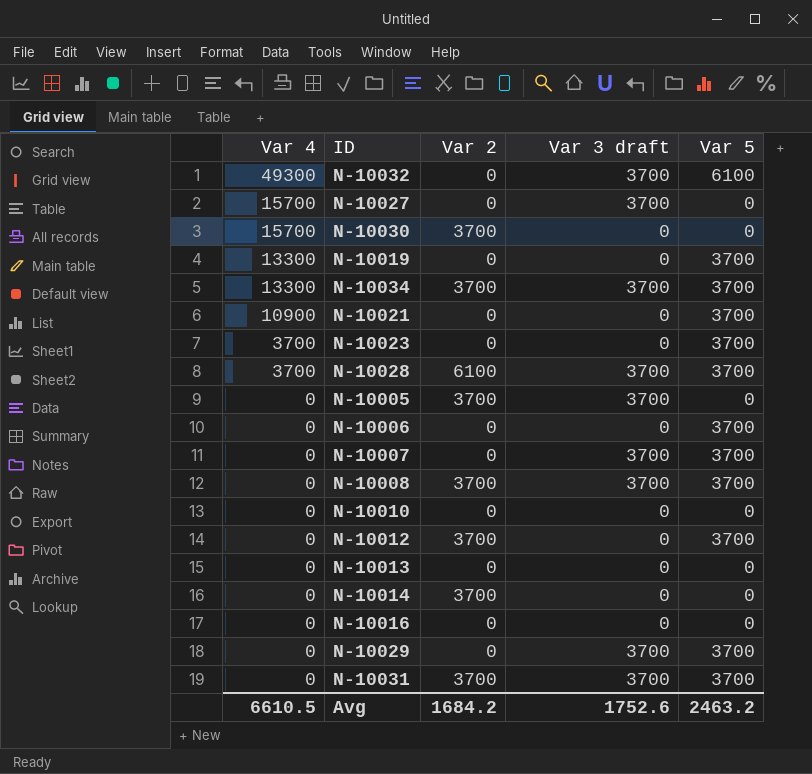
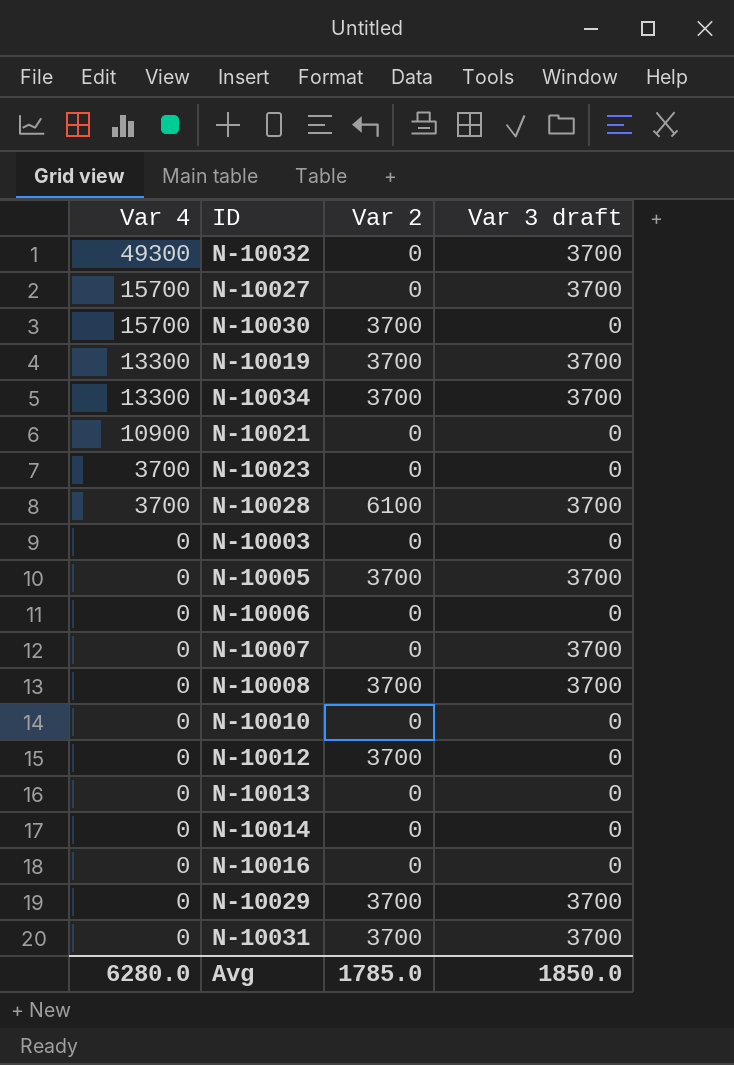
column Var 5 | position: 5 -> none
N-10019 | Var 2: 0 -> 3700
N-10019 | Var 3 draft: 0 -> 3700
row N-10003: none -> 0 | 0 | 0
N-10014 | Var 2: 3700 -> 0
N-10029 | Var 2: 0 -> 3700
Avg | Var 4: 6610.5 -> 6280.0
Avg | Var 2: 1684.2 -> 1785.0
Avg | Var 3 draft: 1752.6 -> 1850.0

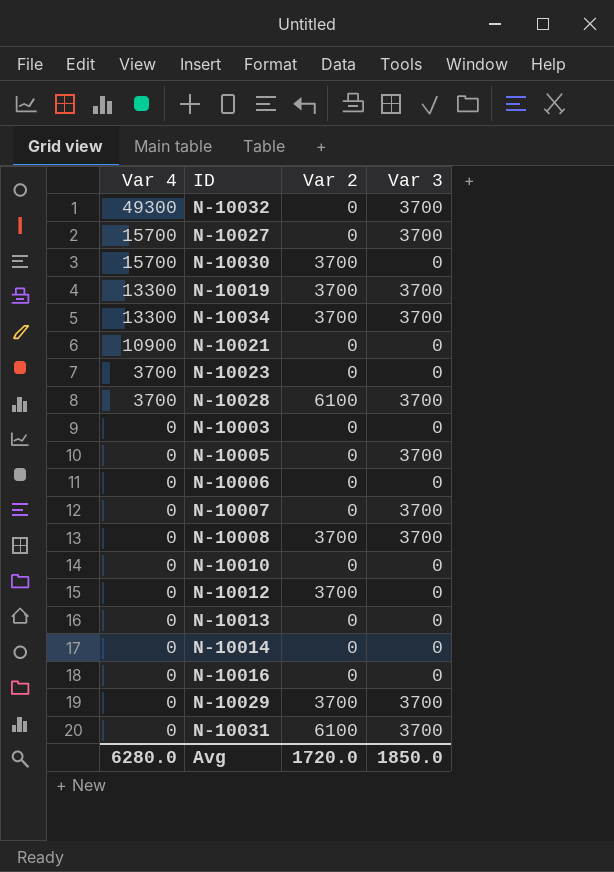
column name: Var 3 draft -> Var 3
N-10005 | Var 2: 3700 -> 0
N-10031 | Var 2: 3700 -> 6100
Avg | Var 2: 1785.0 -> 1720.0

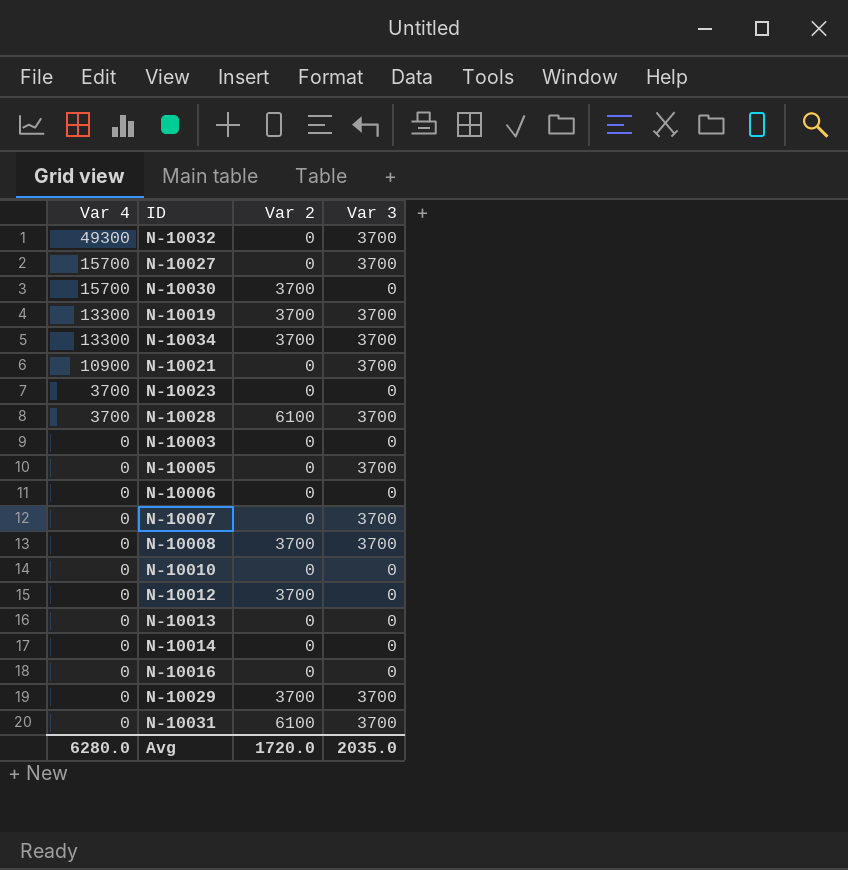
N-10021 | Var 3: 0 -> 3700
Avg | Var 3: 1850.0 -> 2035.0

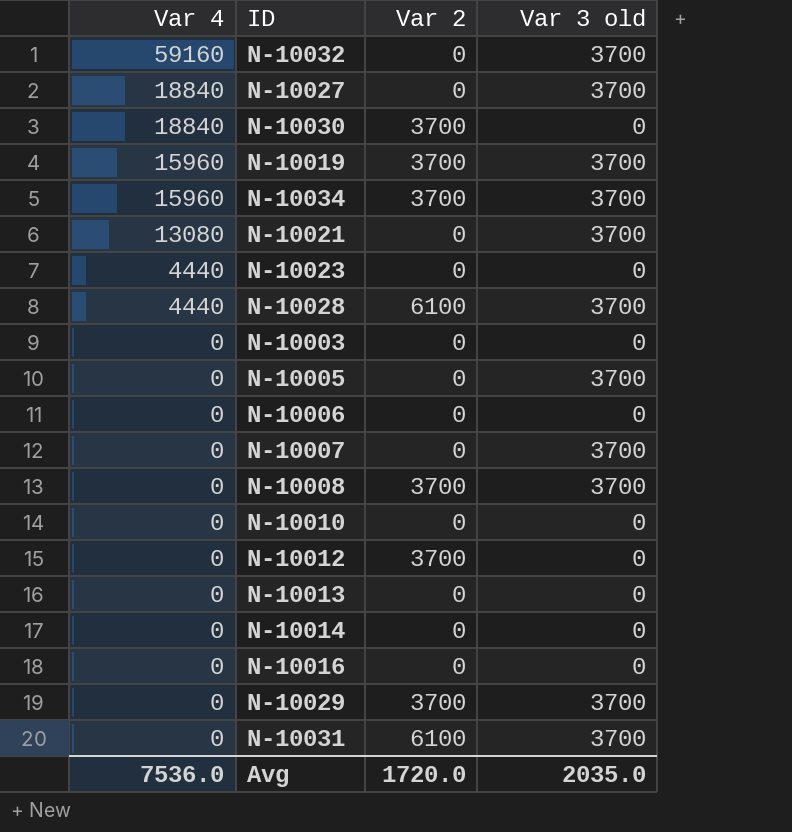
column name: Var 3 -> Var 3 old
N-10032 | Var 4: 49300 -> 59160
N-10027 | Var 4: 15700 -> 18840
N-10030 | Var 4: 15700 -> 18840
N-10019 | Var 4: 13300 -> 15960
N-10034 | Var 4: 13300 -> 15960
N-10021 | Var 4: 10900 -> 13080
N-10023 | Var 4: 3700 -> 4440
N-10028 | Var 4: 3700 -> 4440
Avg | Var 4: 6280.0 -> 7536.0

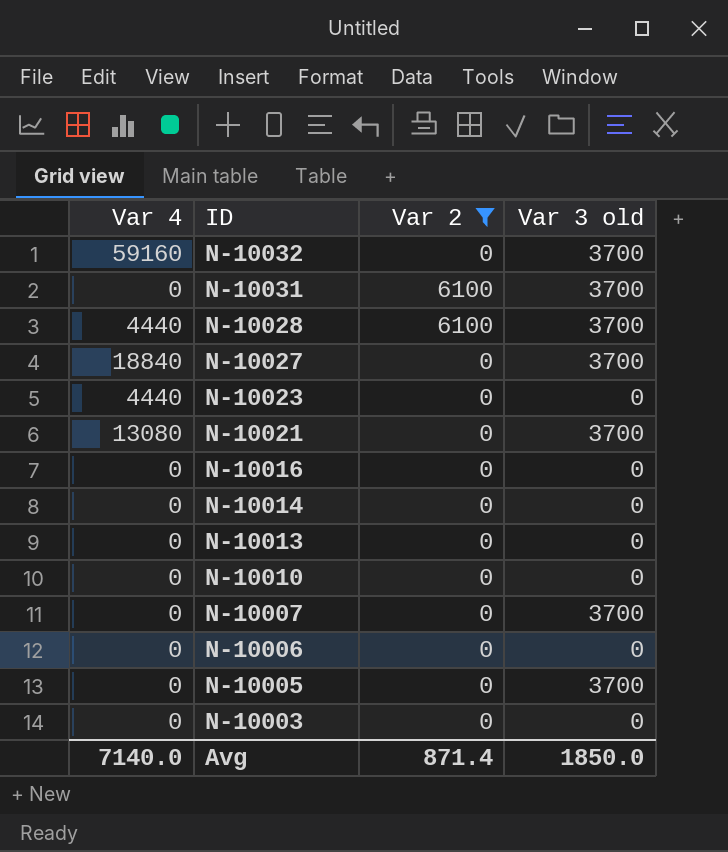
filter: none -> Var 2 != 3700
row order: Var 4 descending -> ID descending
Avg | Var 4: 7536.0 -> 7140.0
Avg | Var 2: 1720.0 -> 871.4
Avg | Var 3 old: 2035.0 -> 1850.0

